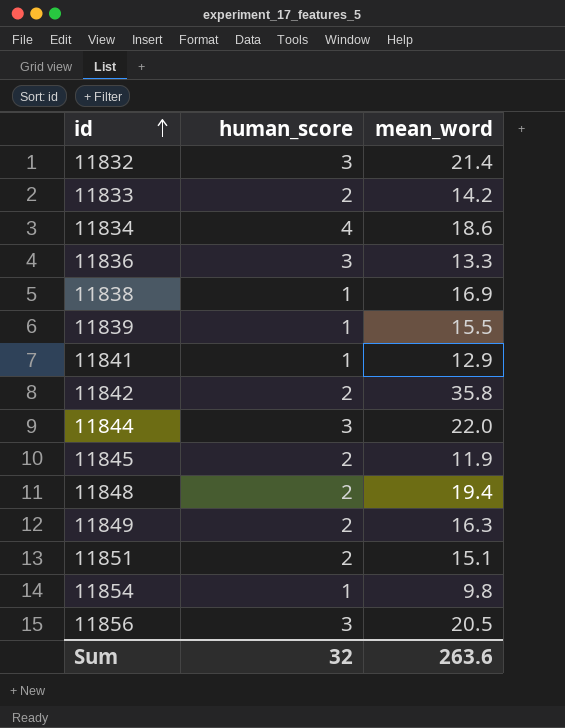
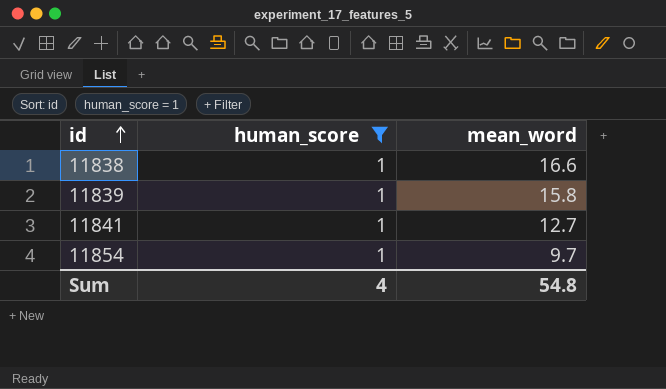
filter: none -> human_score = 1
11838 | mean_word: 16.9 -> 16.6
11839 | mean_word: 15.5 -> 15.8
11841 | mean_word: 12.9 -> 12.7
11854 | mean_word: 9.8 -> 9.7
Sum | human_score: 32 -> 4
Sum | mean_word: 263.6 -> 54.8

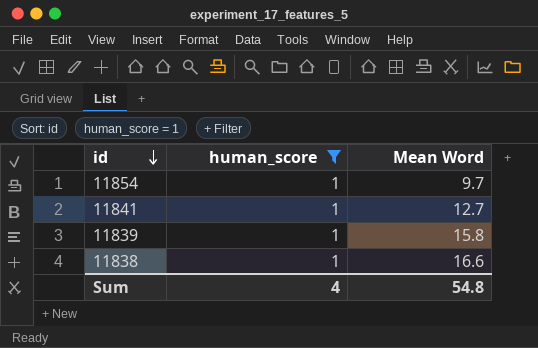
row order: id ascending -> id descending
column name: mean_word -> Mean Word

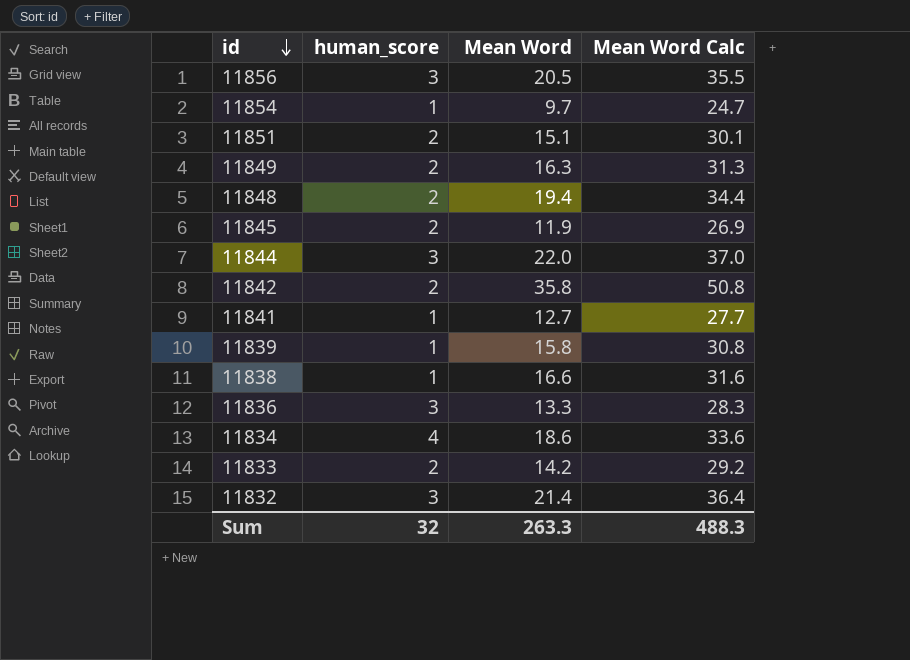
filter: human_score = 1 -> none
column Mean Word Calc | formula: none -> [Mean Word] + 15
Sum | human_score: 4 -> 32
Sum | Mean Word: 54.8 -> 263.3

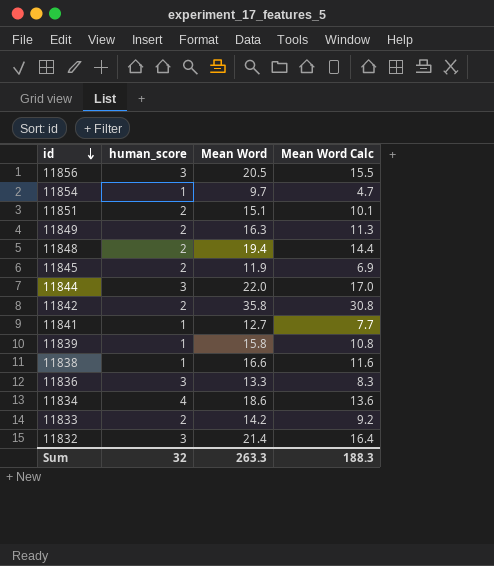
column Mean Word Calc | formula: [Mean Word] + 15 -> [Mean Word] - 5
Sum | Mean Word Calc: 488.3 -> 188.3

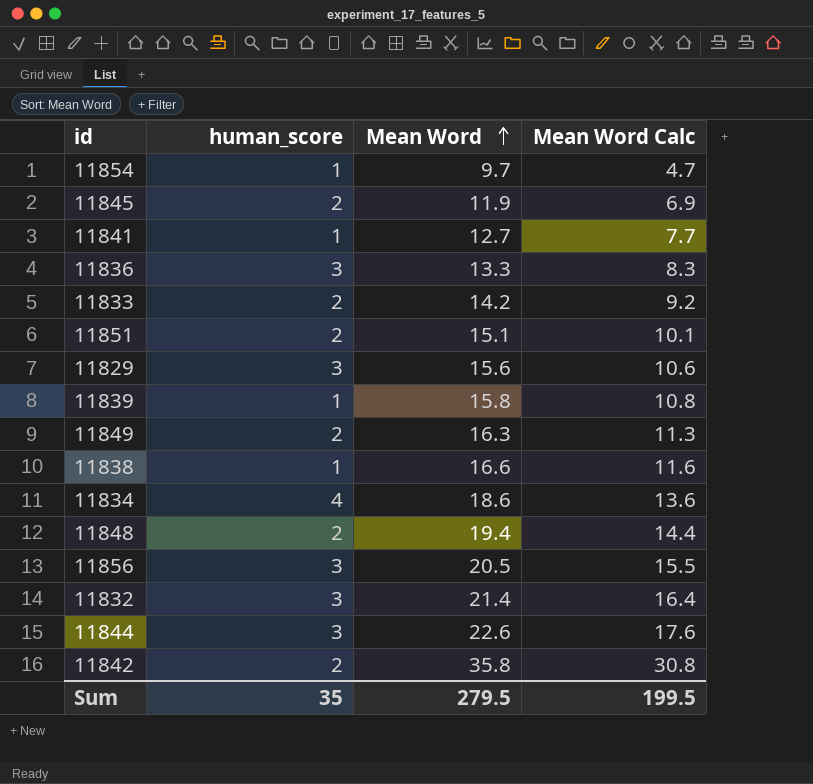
row order: id descending -> Mean Word ascending
row 11829: none -> 3 | 15.6 | 10.6
11844 | Mean Word: 22.0 -> 22.6
11844 | Mean Word Calc: 17.0 -> 17.6
Sum | human_score: 32 -> 35
Sum | Mean Word: 263.3 -> 279.5
Sum | Mean Word Calc: 188.3 -> 199.5

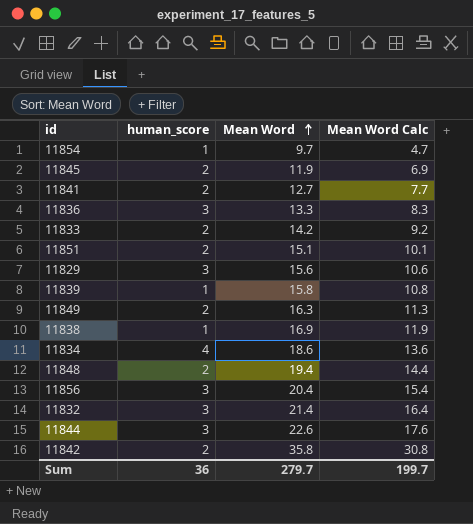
11841 | human_score: 1 -> 2
11838 | Mean Word: 16.6 -> 16.9
11838 | Mean Word Calc: 11.6 -> 11.9
11856 | Mean Word: 20.5 -> 20.4
11856 | Mean Word Calc: 15.5 -> 15.4
Sum | human_score: 35 -> 36
Sum | Mean Word: 279.5 -> 279.7
Sum | Mean Word Calc: 199.5 -> 199.7

